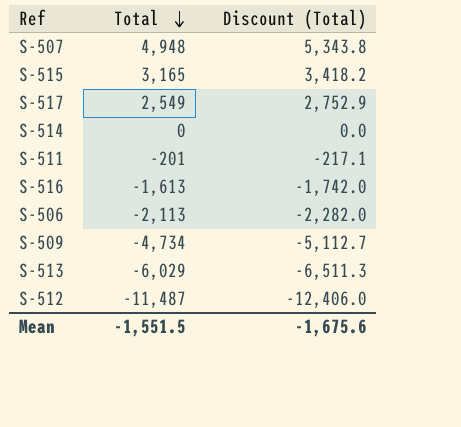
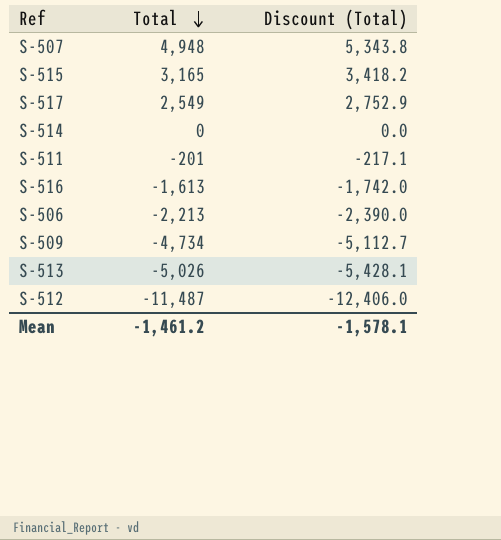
S-506 | Total: -2,113 -> -2,213
S-506 | Discount (Total): -2,282.0 -> -2,390.0
S-513 | Total: -6,029 -> -5,026
S-513 | Discount (Total): -6,511.3 -> -5,428.1
Mean | Total: -1,551.5 -> -1,461.2
Mean | Discount (Total): -1,675.6 -> -1,578.1

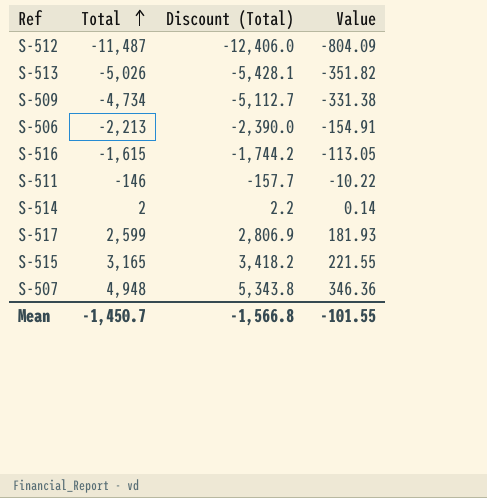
row order: Total descending -> Total ascending
column Value | formula: none -> [Total] * 0.07
S-516 | Total: -1,613 -> -1,615
S-516 | Discount (Total): -1,742.0 -> -1,744.2
S-511 | Total: -201 -> -146
S-511 | Discount (Total): -217.1 -> -157.7
S-514 | Total: 0 -> 2
S-514 | Discount (Total): 0.0 -> 2.2
S-517 | Total: 2,549 -> 2,599
S-517 | Discount (Total): 2,752.9 -> 2,806.9
Mean | Total: -1,461.2 -> -1,450.7
Mean | Discount (Total): -1,578.1 -> -1,566.8

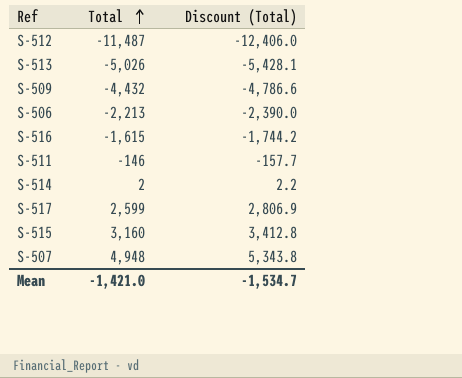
column Value | formula: [Total] * 0.07 -> none
S-509 | Total: -4,734 -> -4,432
S-509 | Discount (Total): -5,112.7 -> -4,786.6
S-515 | Total: 3,165 -> 3,160
S-515 | Discount (Total): 3,418.2 -> 3,412.8
Mean | Total: -1,450.7 -> -1,421.0
Mean | Discount (Total): -1,566.8 -> -1,534.7

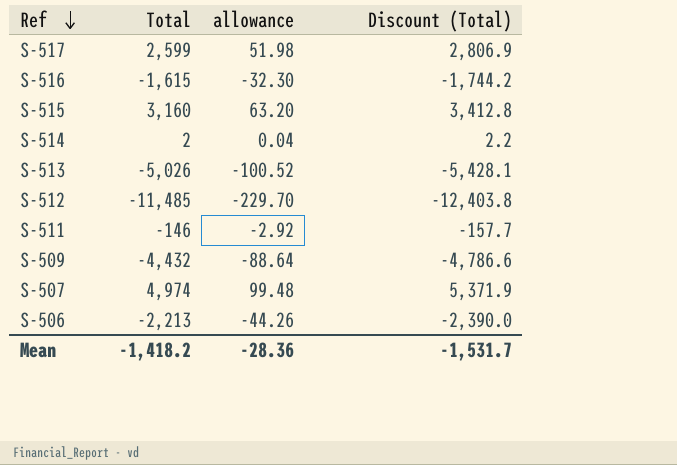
row order: Total ascending -> Ref descending
column allowance | formula: none -> [Total] * 0.02
S-512 | Total: -11,487 -> -11,485
S-512 | Discount (Total): -12,406.0 -> -12,403.8
S-507 | Total: 4,948 -> 4,974
S-507 | Discount (Total): 5,343.8 -> 5,371.9
Mean | Total: -1,421.0 -> -1,418.2
Mean | Discount (Total): -1,534.7 -> -1,531.7

